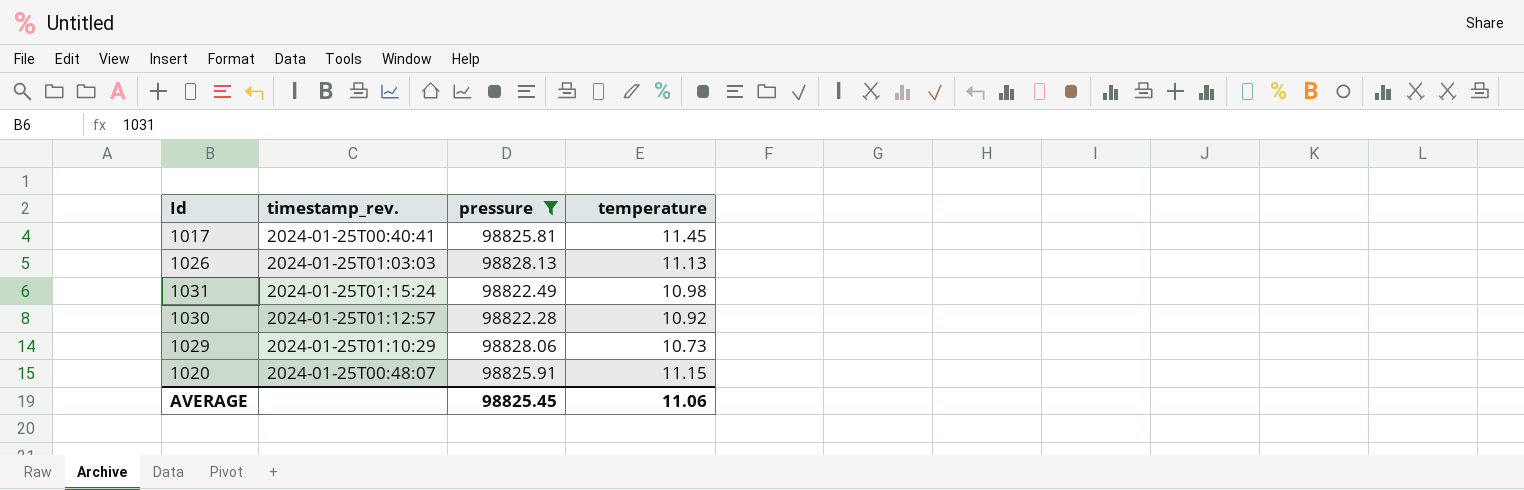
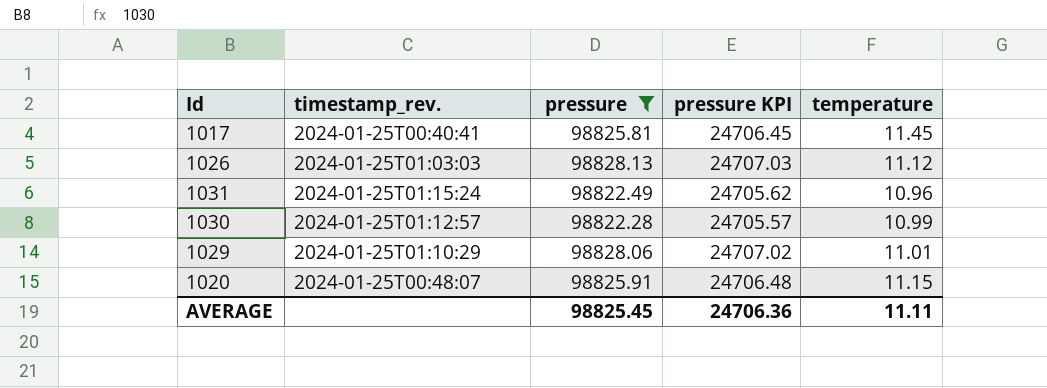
column pressure KPI | formula: none -> [pressure] * 0.25
1026 | temperature: 11.13 -> 11.12
1031 | temperature: 10.98 -> 10.96
1030 | temperature: 10.92 -> 10.99
1029 | temperature: 10.73 -> 11.01
AVERAGE | temperature: 11.06 -> 11.11

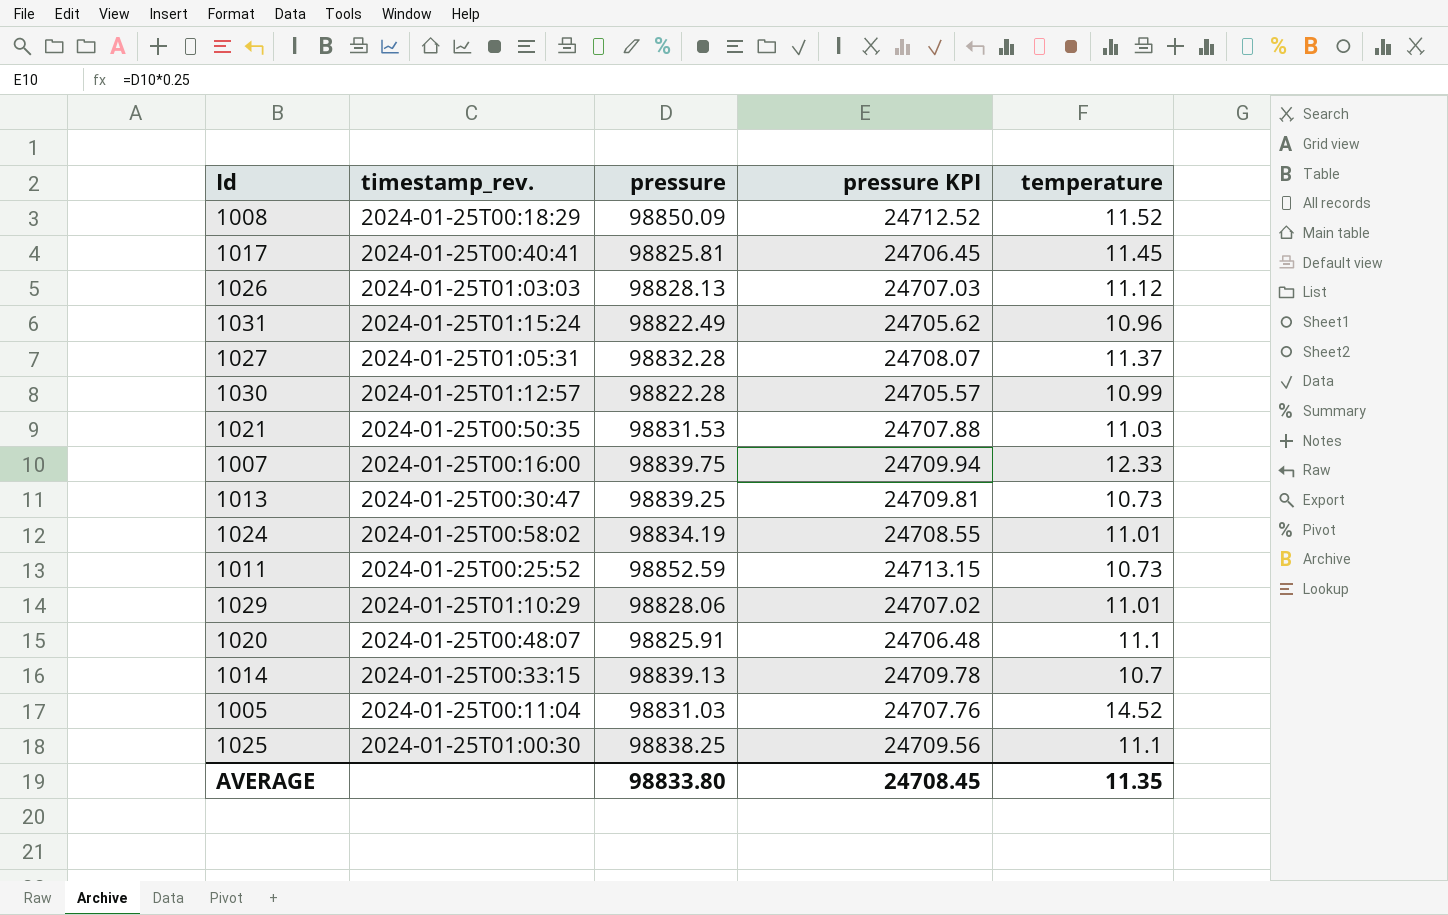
filter: pressure <= 98828.13 -> none
1020 | temperature: 11.15 -> 11.1
AVERAGE | pressure: 98825.45 -> 98833.80
AVERAGE | pressure KPI: 24706.36 -> 24708.45
AVERAGE | temperature: 11.11 -> 11.35

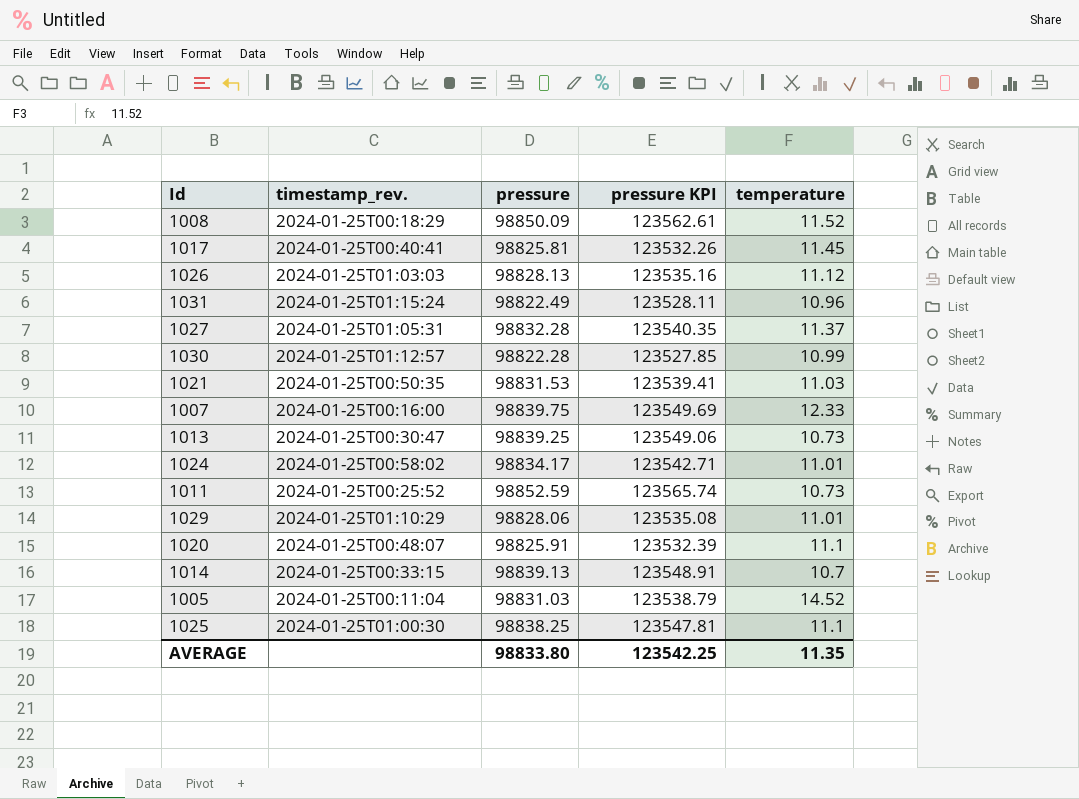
column pressure KPI | formula: [pressure] * 0.25 -> [pressure] * 1.25
1024 | pressure: 98834.19 -> 98834.17
AVERAGE | pressure KPI: 24708.45 -> 123542.25

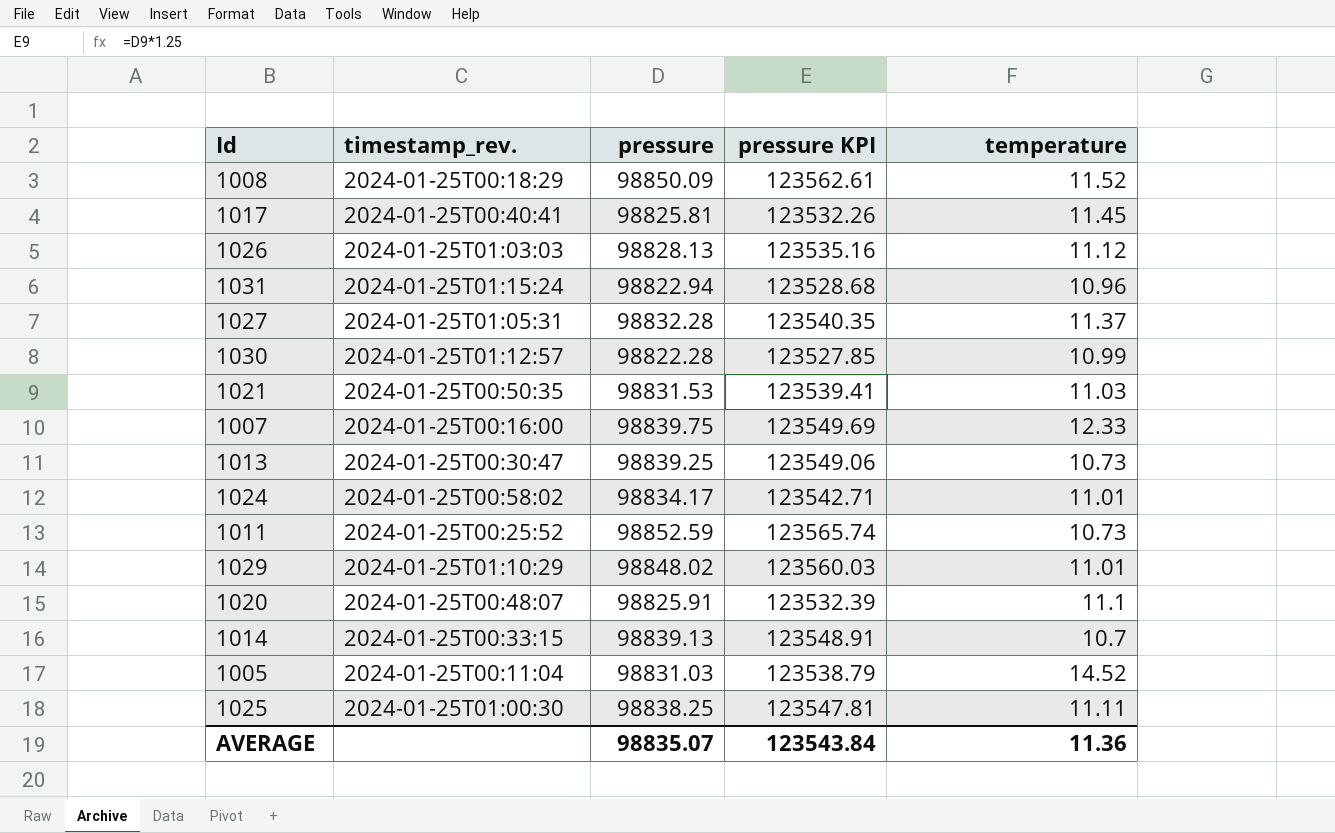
1031 | pressure: 98822.49 -> 98822.94
1031 | pressure KPI: 123528.11 -> 123528.68
1029 | pressure: 98828.06 -> 98848.02
1029 | pressure KPI: 123535.08 -> 123560.03
1025 | temperature: 11.1 -> 11.11
AVERAGE | pressure: 98833.80 -> 98835.07
AVERAGE | pressure KPI: 123542.25 -> 123543.84
AVERAGE | temperature: 11.35 -> 11.36

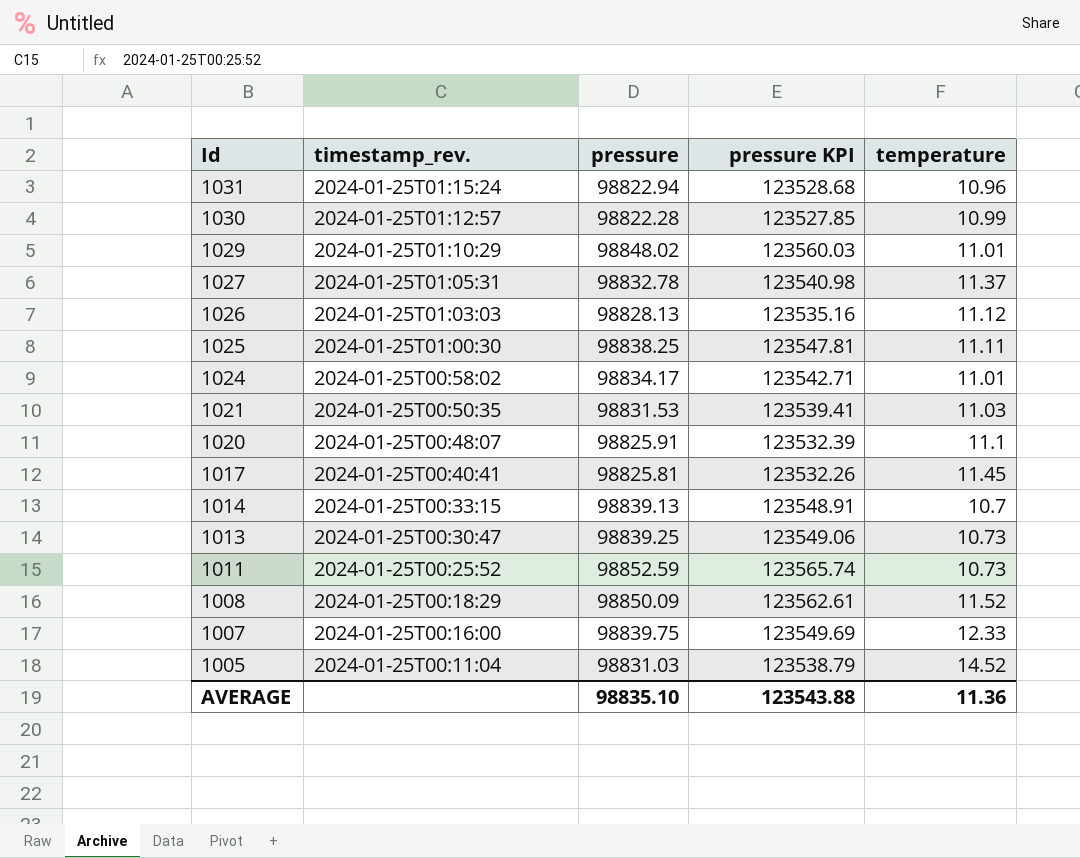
row order: none -> Id descending
1027 | pressure: 98832.28 -> 98832.78
1027 | pressure KPI: 123540.35 -> 123540.98
AVERAGE | pressure: 98835.07 -> 98835.10
AVERAGE | pressure KPI: 123543.84 -> 123543.88

